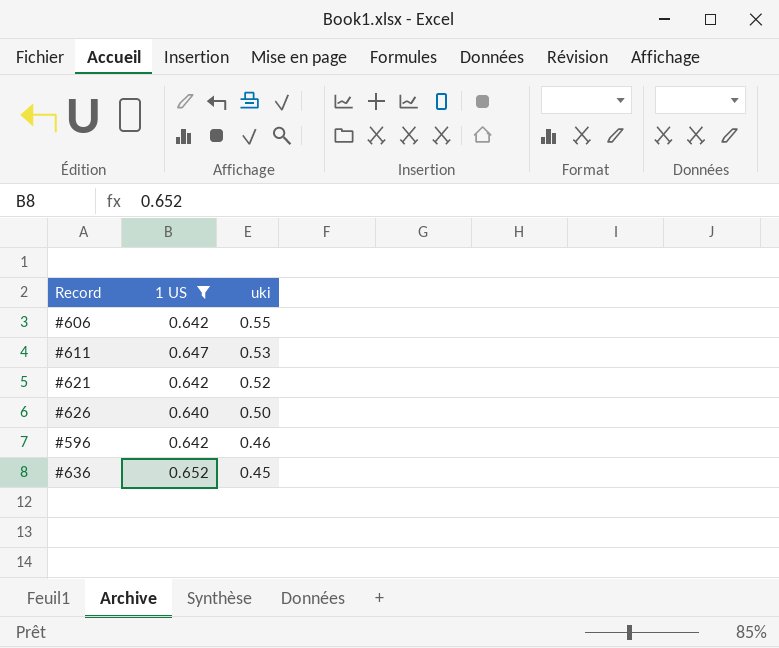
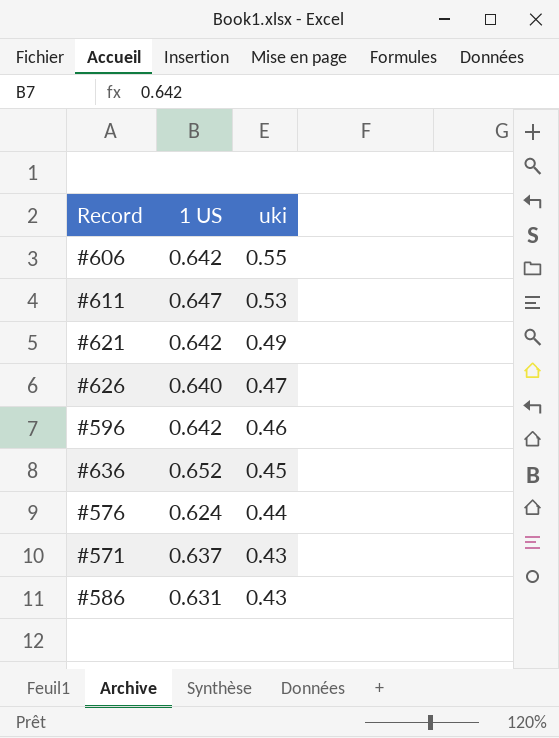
filter: 1 US >= 0.640 -> none
#621 | uki: 0.52 -> 0.49
#626 | uki: 0.50 -> 0.47

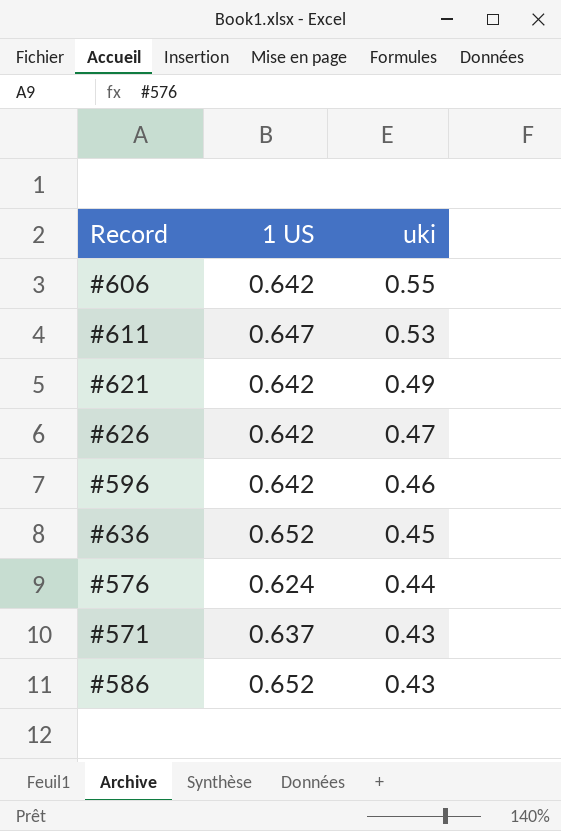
#626 | 1 US: 0.640 -> 0.642
#586 | 1 US: 0.631 -> 0.652

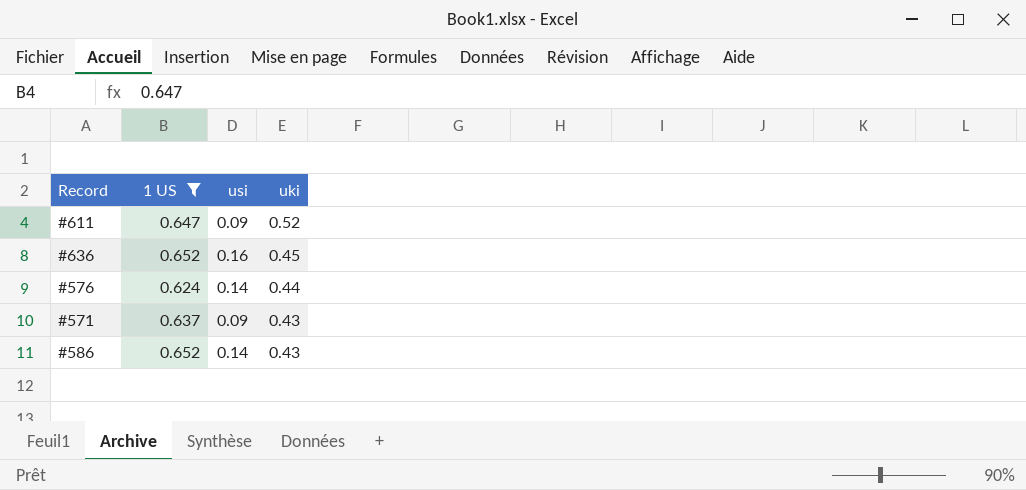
filter: none -> 1 US != 0.642
column usi | position: none -> 3
#611 | uki: 0.53 -> 0.52

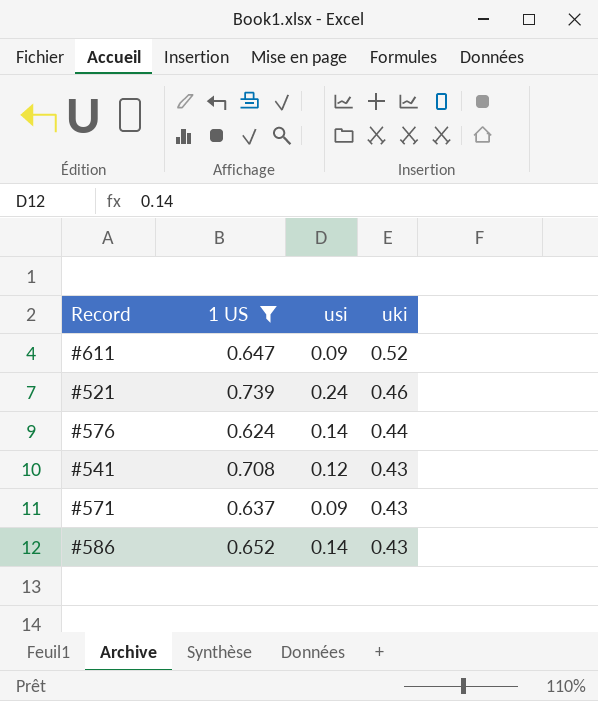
row #636: 0.652 | 0.16 | 0.45 -> none
row #521: none -> 0.739 | 0.24 | 0.46
row #541: none -> 0.708 | 0.12 | 0.43

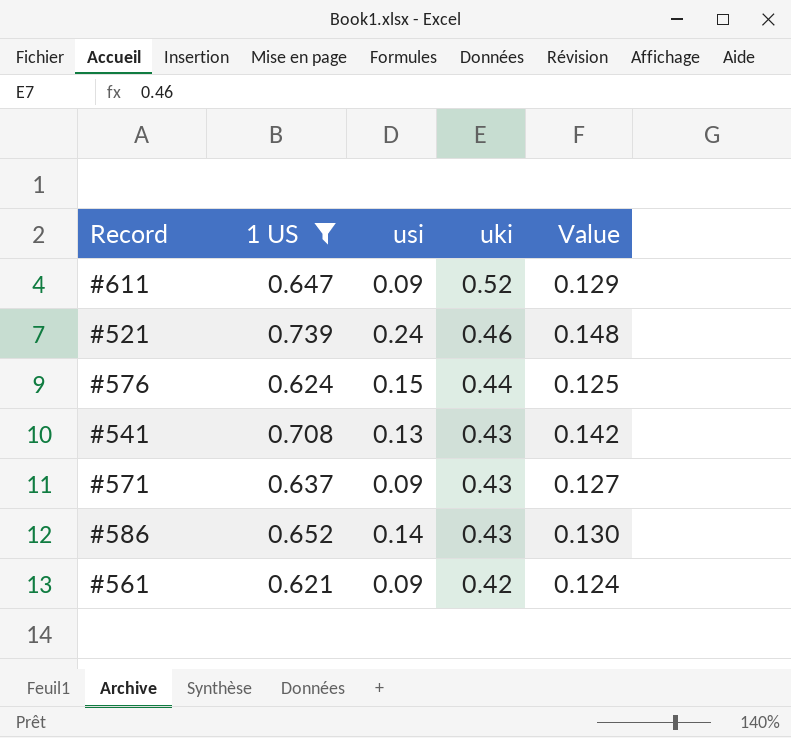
column Value | formula: none -> [1 US] * 0.2
#576 | usi: 0.14 -> 0.15
#541 | usi: 0.12 -> 0.13
row #561: none -> 0.621 | 0.09 | 0.42 | 0.124

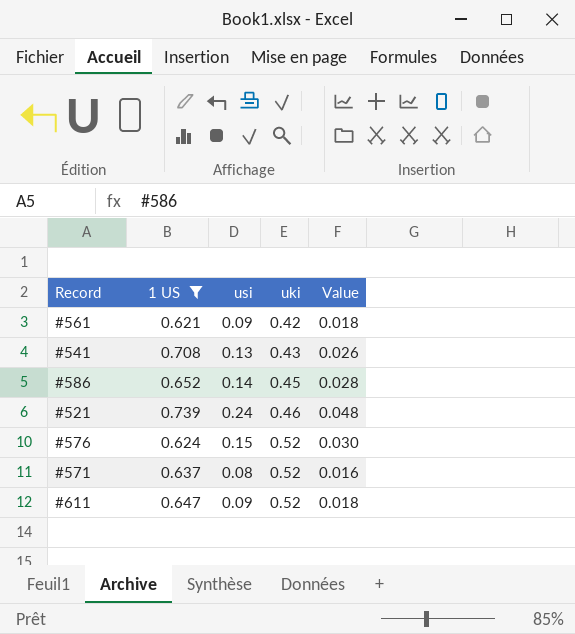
row order: uki descending -> uki ascending
column Value | formula: [1 US] * 0.2 -> [usi] * 0.2
#586 | uki: 0.43 -> 0.45
#576 | uki: 0.44 -> 0.52
#571 | usi: 0.09 -> 0.08
#571 | uki: 0.43 -> 0.52

